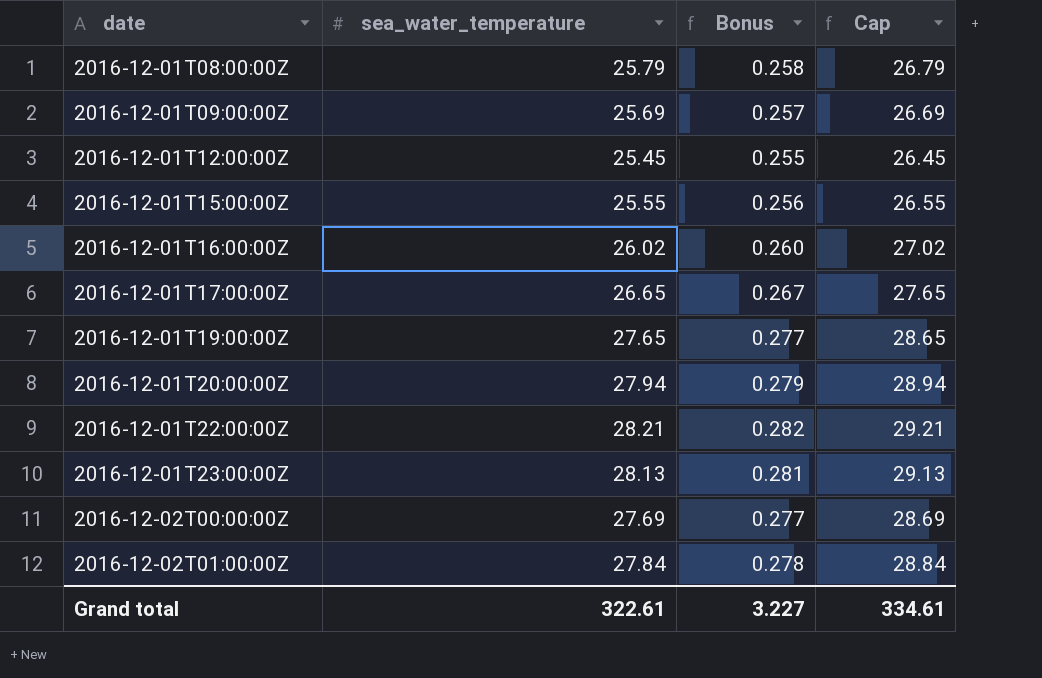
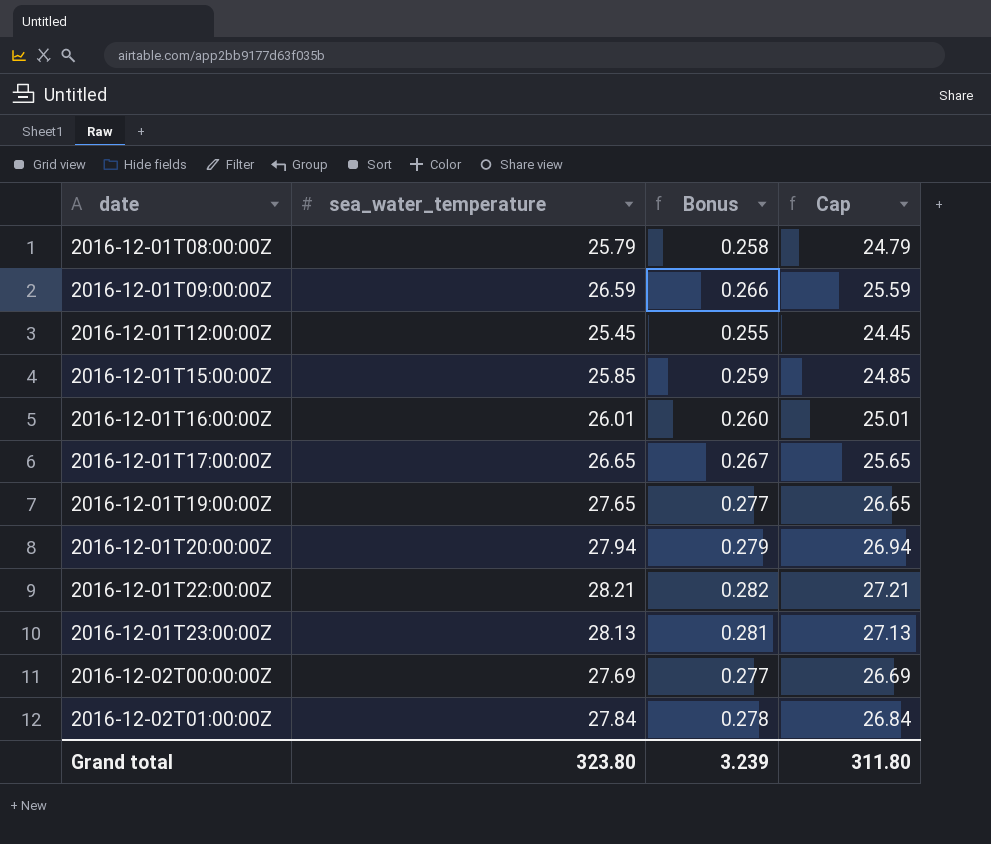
column Cap | formula: [sea_water_temperature] + 1 -> [sea_water_temperature] - 1
2016-12-01T09:00:00Z | sea_water_temperature: 25.69 -> 26.59
2016-12-01T09:00:00Z | Bonus: 0.257 -> 0.266
2016-12-01T15:00:00Z | sea_water_temperature: 25.55 -> 25.85
2016-12-01T15:00:00Z | Bonus: 0.256 -> 0.259
2016-12-01T16:00:00Z | sea_water_temperature: 26.02 -> 26.01
Grand total | sea_water_temperature: 322.61 -> 323.80
Grand total | Bonus: 3.227 -> 3.239
Grand total | Cap: 334.61 -> 311.80

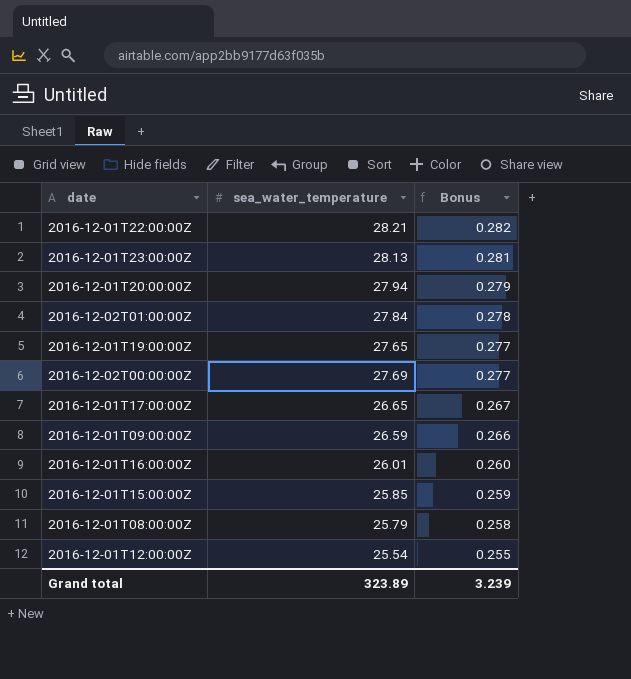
row order: date ascending -> Bonus descending
column Cap | formula: [sea_water_temperature] - 1 -> none
2016-12-01T12:00:00Z | sea_water_temperature: 25.45 -> 25.54
Grand total | sea_water_temperature: 323.80 -> 323.89

